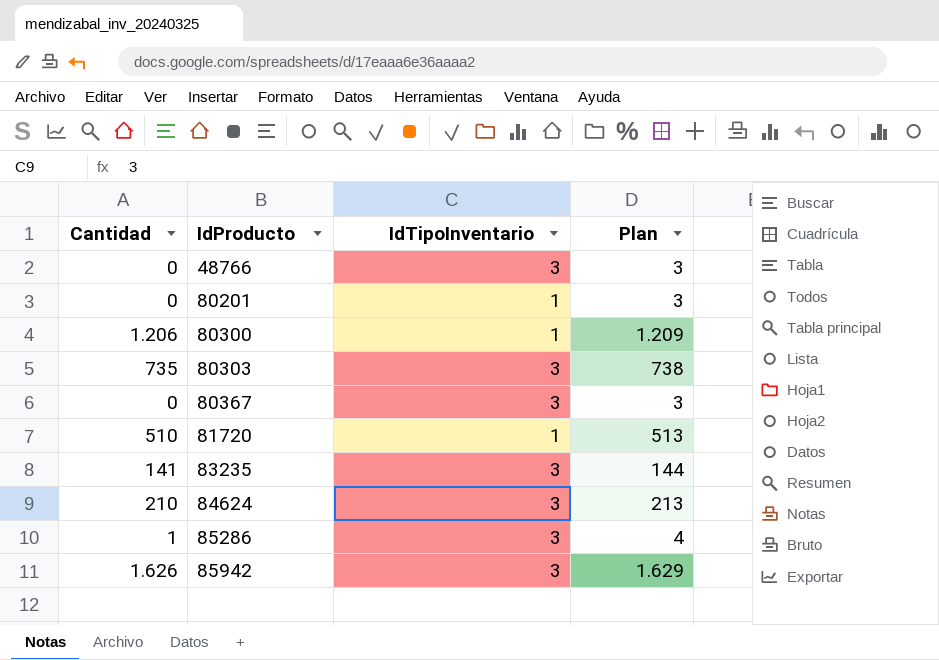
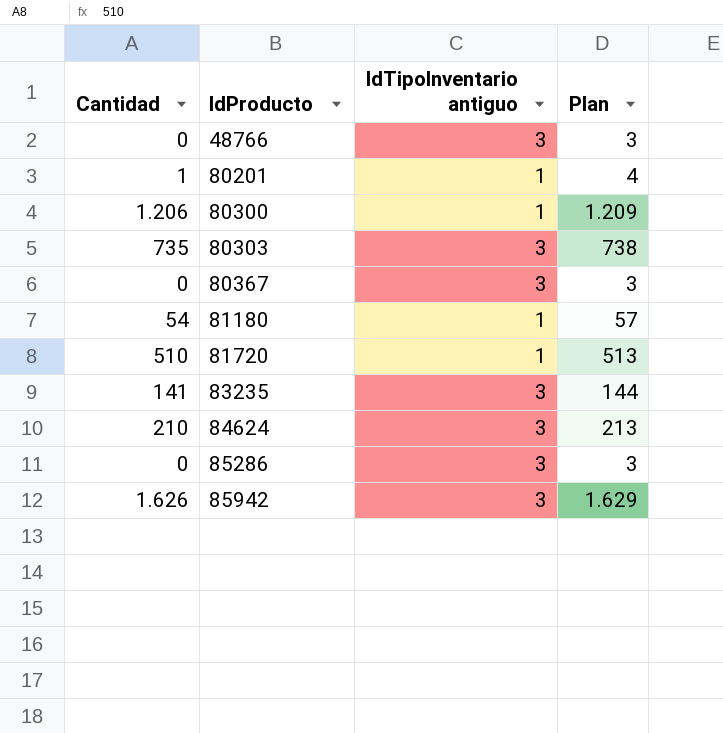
column name: IdTipoInventario -> IdTipoInventario antiguo
80201 | Cantidad: 0 -> 1
80201 | Plan: 3 -> 4
row 81180: none -> 54 | 1 | 57
85286 | Cantidad: 1 -> 0
85286 | Plan: 4 -> 3

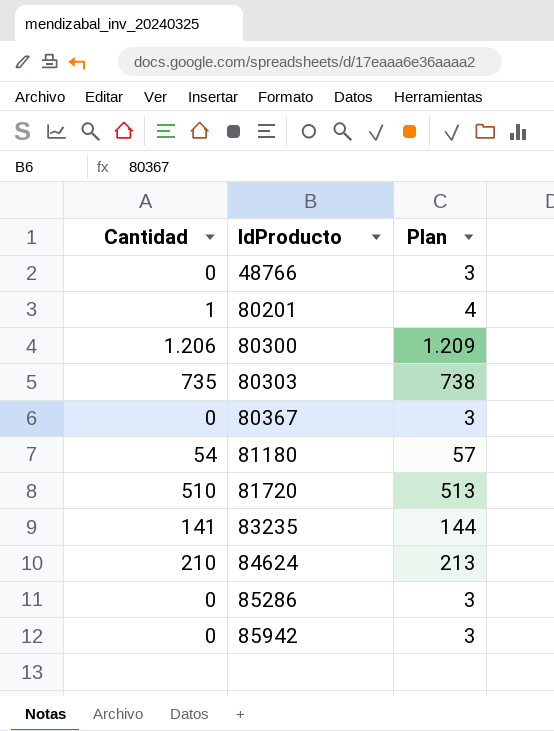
column IdTipoInventario antiguo | position: 3 -> none
85942 | Cantidad: 1.626 -> 0
85942 | Plan: 1.629 -> 3

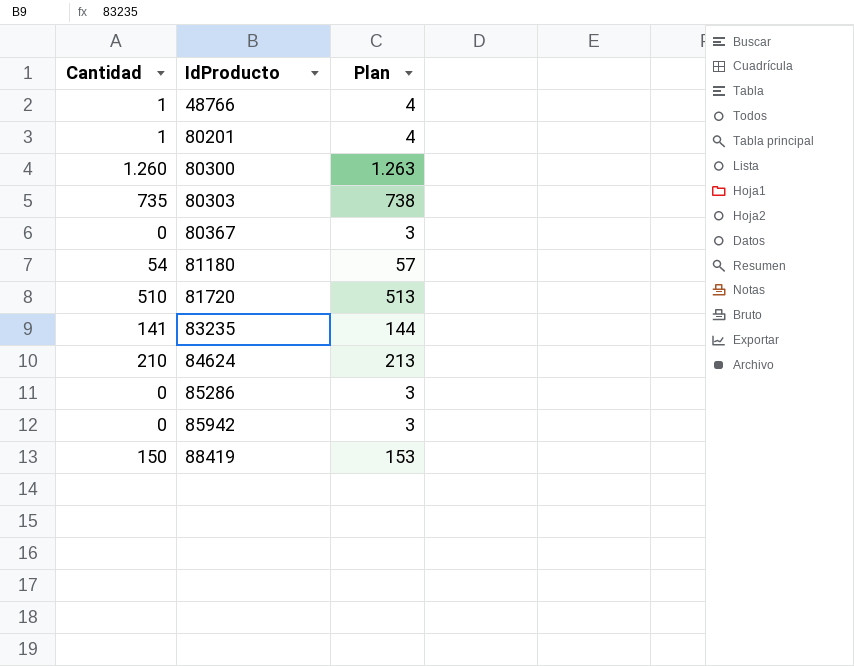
48766 | Cantidad: 0 -> 1
48766 | Plan: 3 -> 4
80300 | Cantidad: 1.206 -> 1.260
80300 | Plan: 1.209 -> 1.263
row 88419: none -> 150 | 153

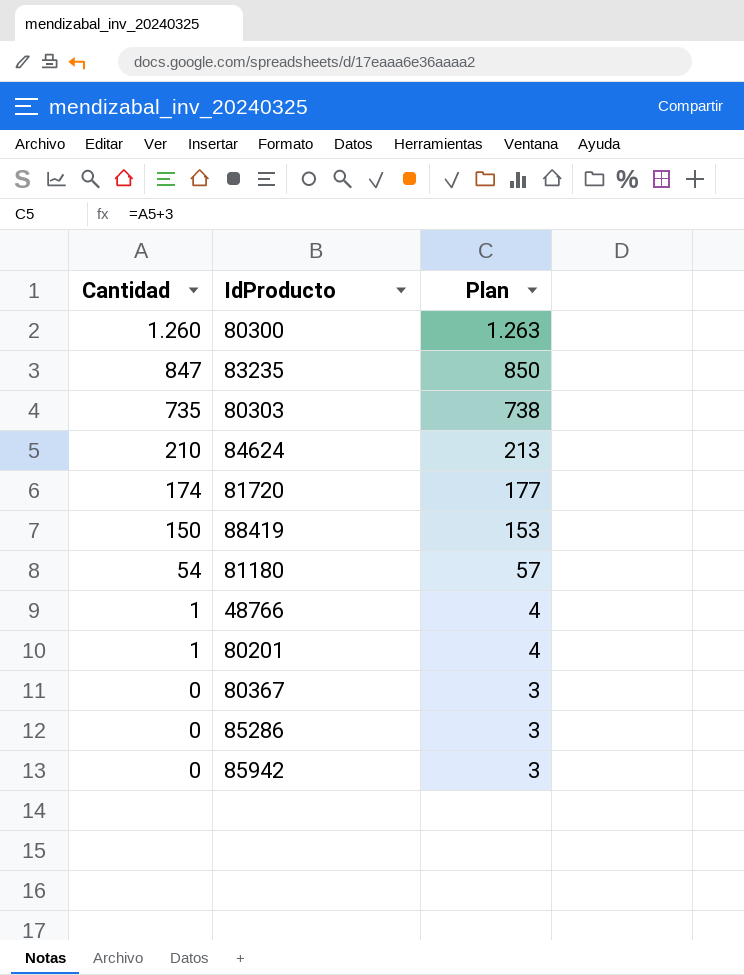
row order: IdProducto ascending -> Cantidad descending
83235 | Cantidad: 141 -> 847
83235 | Plan: 144 -> 850
81720 | Cantidad: 510 -> 174
81720 | Plan: 513 -> 177

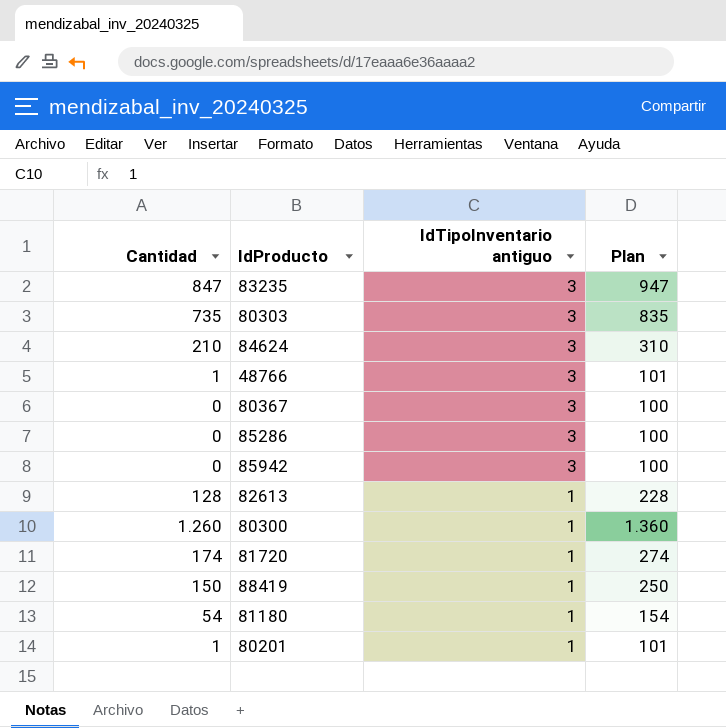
row order: Cantidad descending -> IdTipoInventario antiguo descending
column IdTipoInventario antiguo | position: none -> 3
column Plan | formula: [Cantidad] + 3 -> [Cantidad] + 100
row 82613: none -> 128 | 1 | 228

